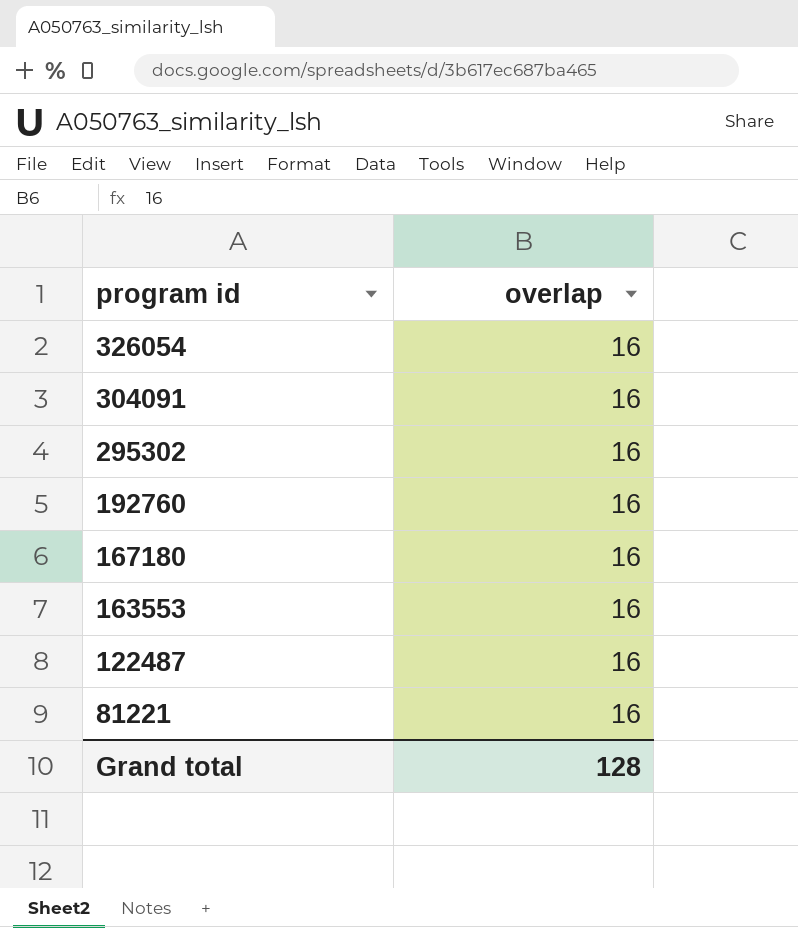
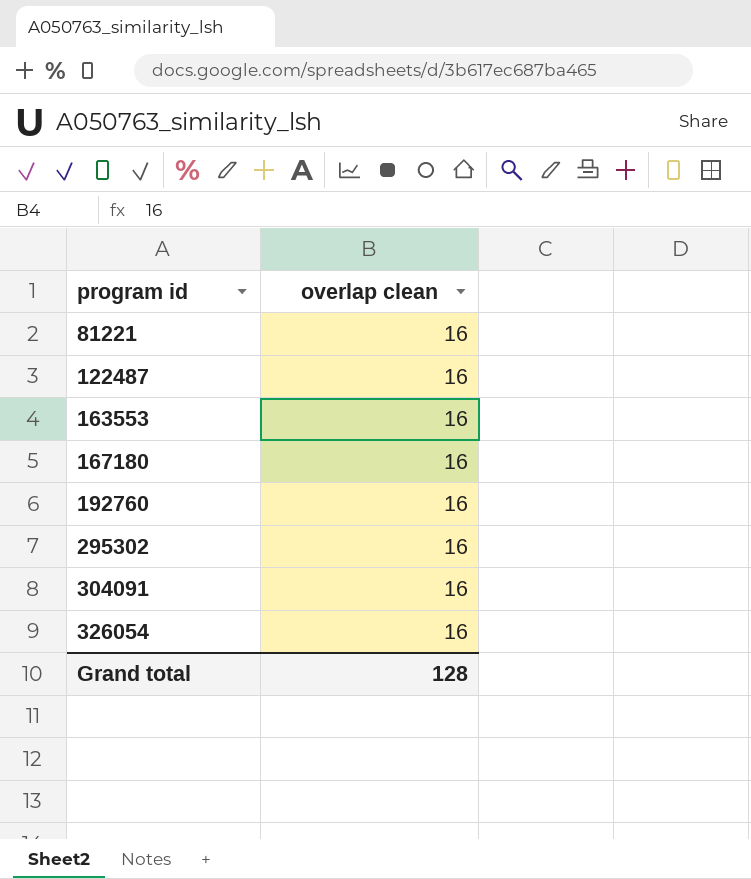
row order: program id descending -> program id ascending
column name: overlap -> overlap clean

